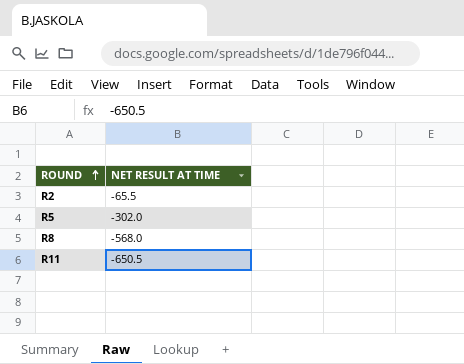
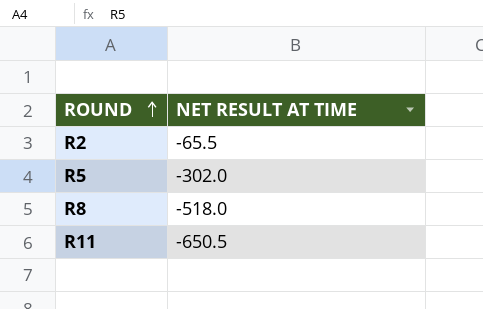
R8 | NET RESULT AT TIME: -568.0 -> -518.0

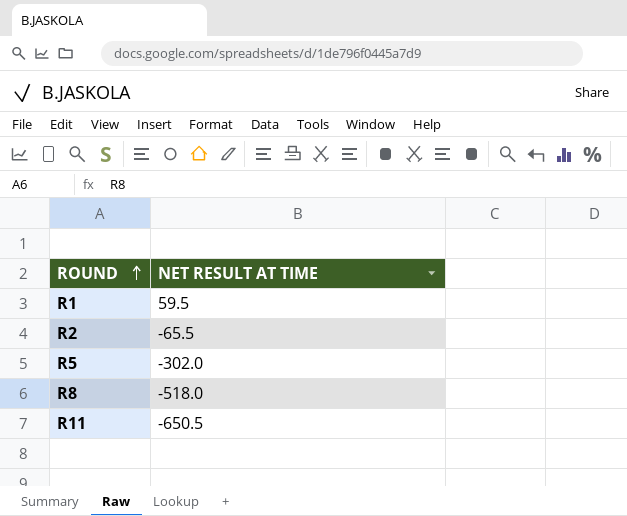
row R1: none -> 59.5

